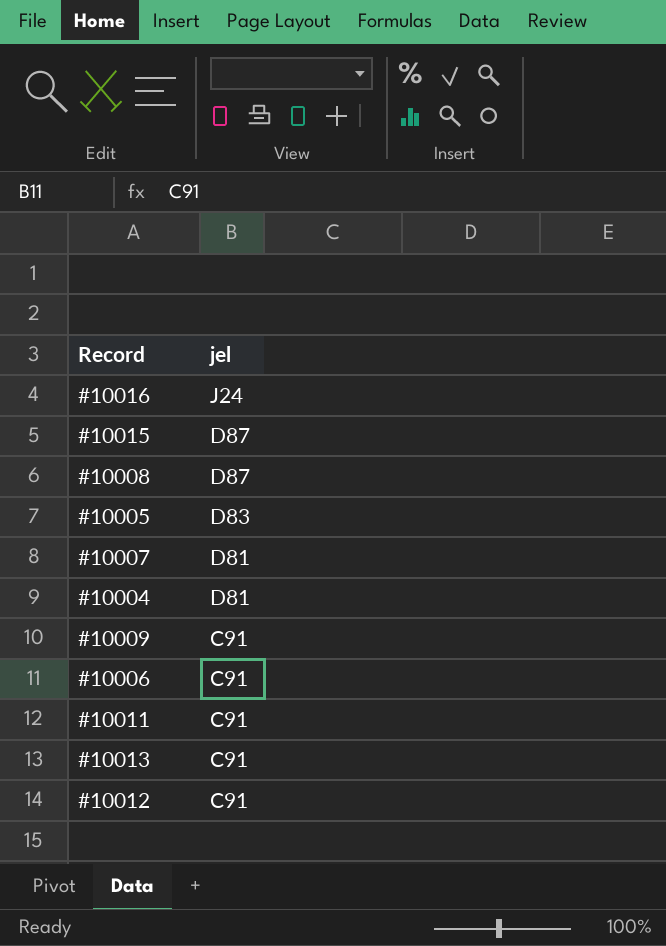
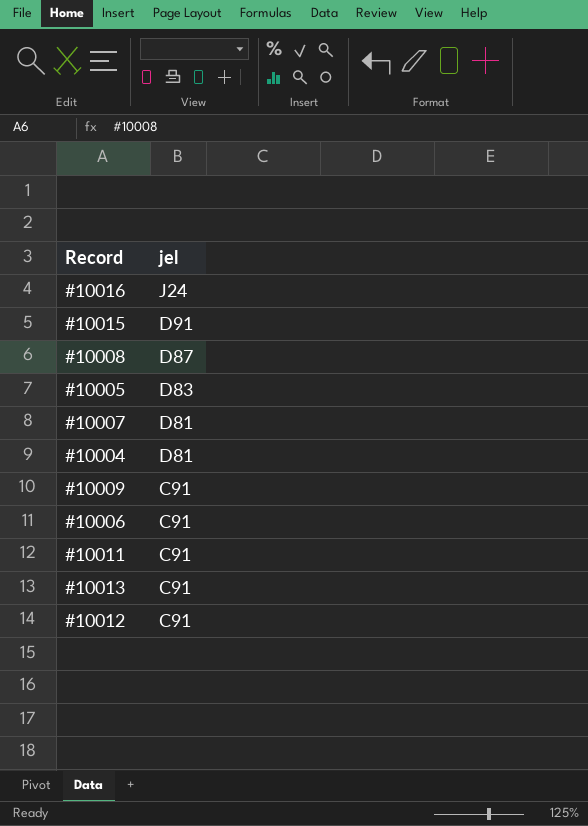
#10015 | jel: D87 -> D91

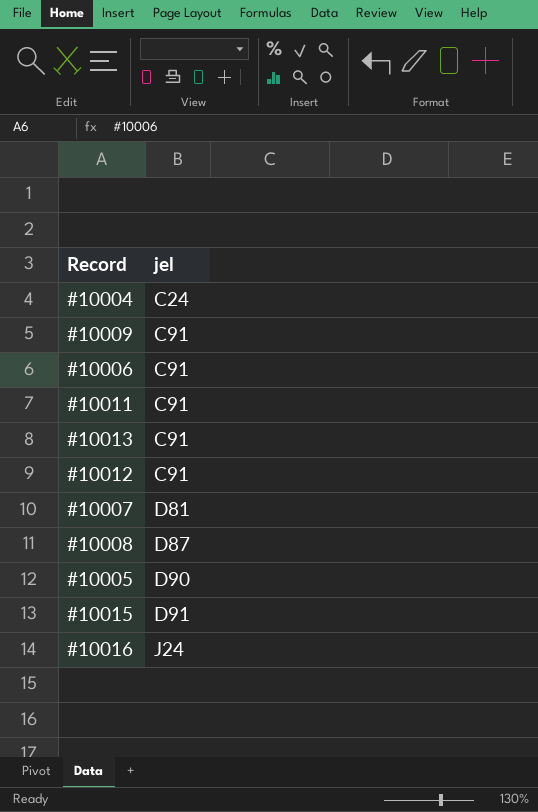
row order: jel descending -> jel ascending
#10004 | jel: D81 -> C24
#10005 | jel: D83 -> D90

